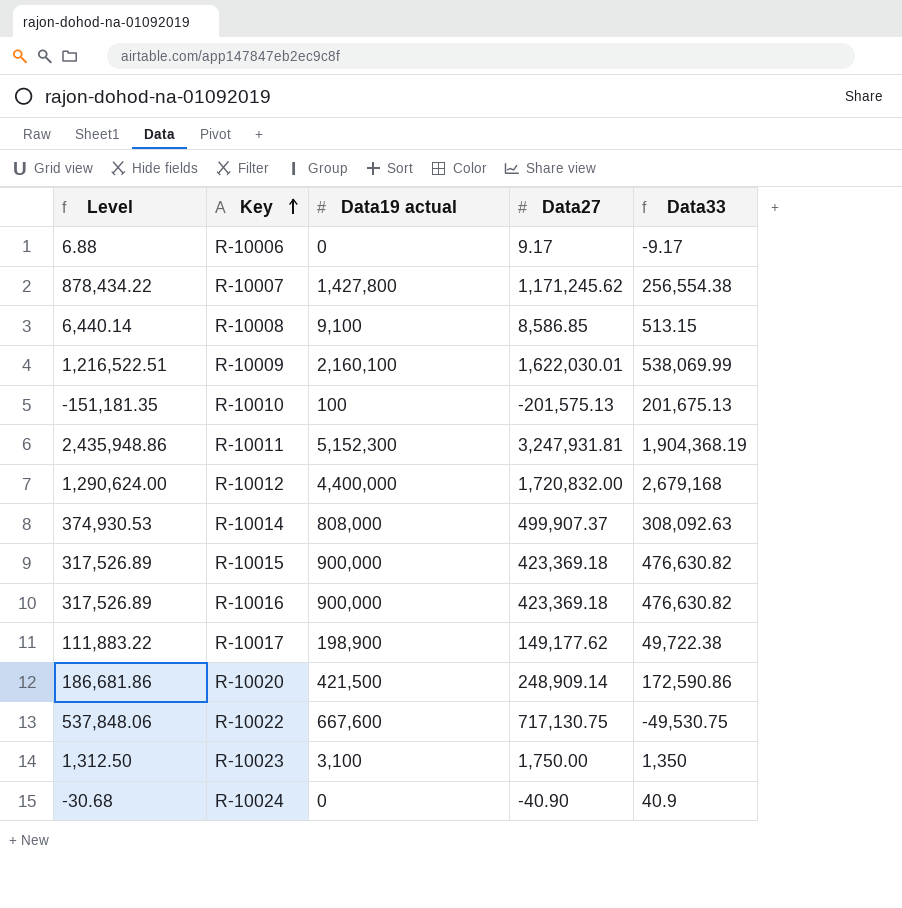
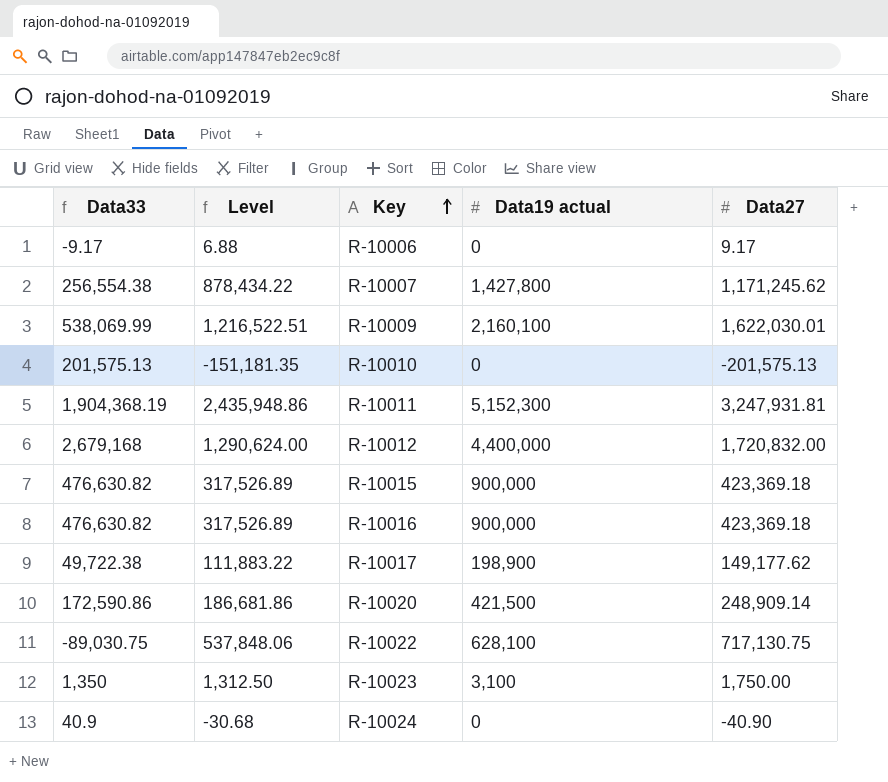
column Data33 | position: 5 -> 1
row R-10008: 6,440.14 | 9,100 | 8,586.85 | 513.15 -> none
row R-10014: 374,930.53 | 808,000 | 499,907.37 | 308,092.63 -> none
R-10010 | Data33: 201,675.13 -> 201,575.13
R-10010 | Data19 actual: 100 -> 0
R-10022 | Data33: -49,530.75 -> -89,030.75
R-10022 | Data19 actual: 667,600 -> 628,100

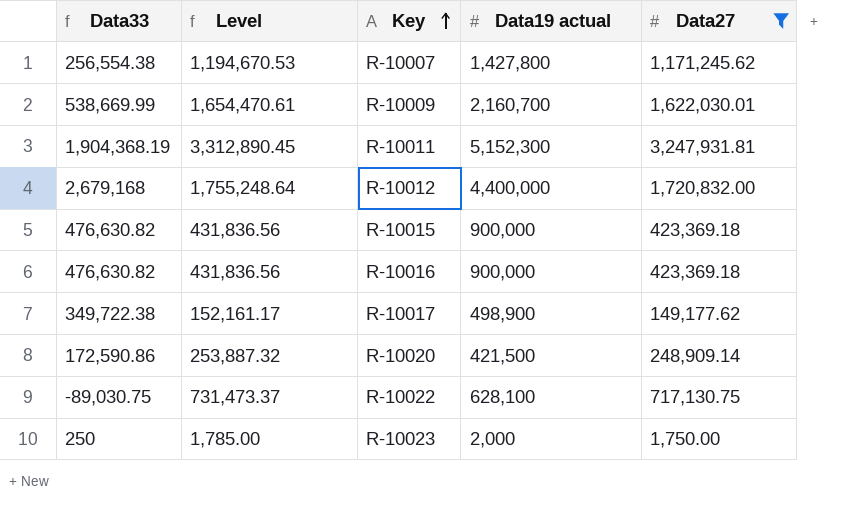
filter: none -> Data27 >= 1,750.00
column Level | formula: [Data27] * 0.75 -> [Data27] * 1.02
R-10009 | Data33: 538,069.99 -> 538,669.99
R-10009 | Data19 actual: 2,160,100 -> 2,160,700
R-10017 | Data33: 49,722.38 -> 349,722.38
R-10017 | Data19 actual: 198,900 -> 498,900
R-10023 | Data33: 1,350 -> 250
R-10023 | Data19 actual: 3,100 -> 2,000

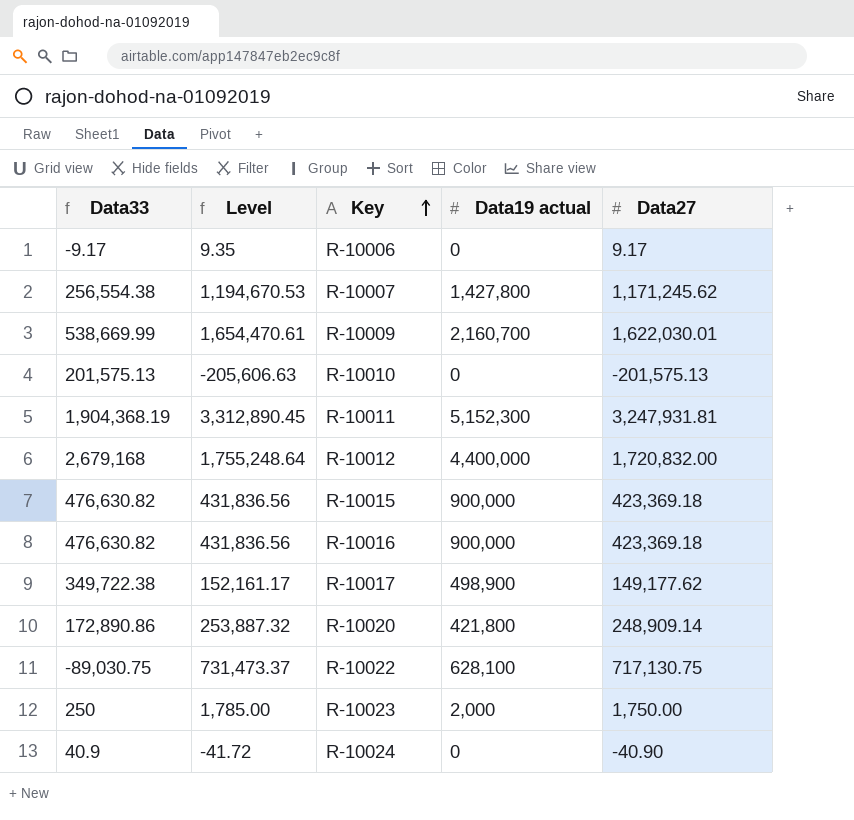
filter: Data27 >= 1,750.00 -> none
R-10020 | Data33: 172,590.86 -> 172,890.86
R-10020 | Data19 actual: 421,500 -> 421,800

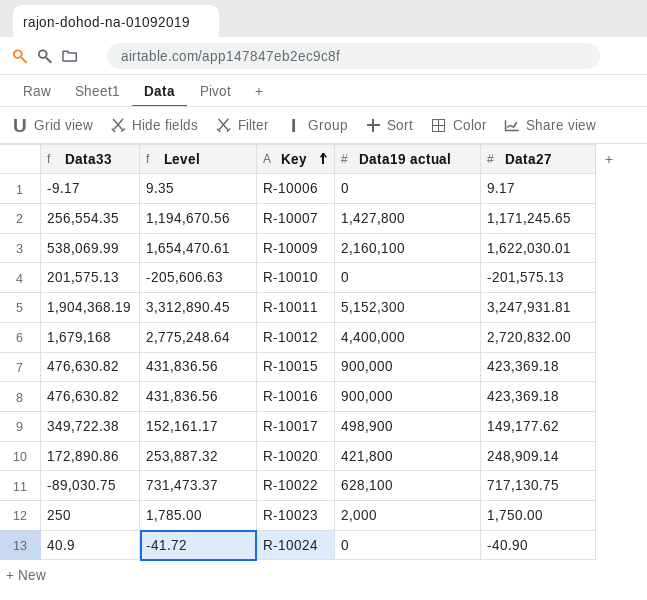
R-10007 | Data33: 256,554.38 -> 256,554.35
R-10007 | Level: 1,194,670.53 -> 1,194,670.56
R-10007 | Data27: 1,171,245.62 -> 1,171,245.65
R-10009 | Data33: 538,669.99 -> 538,069.99
R-10009 | Data19 actual: 2,160,700 -> 2,160,100
R-10012 | Data33: 2,679,168 -> 1,679,168
R-10012 | Level: 1,755,248.64 -> 2,775,248.64
R-10012 | Data27: 1,720,832.00 -> 2,720,832.00

